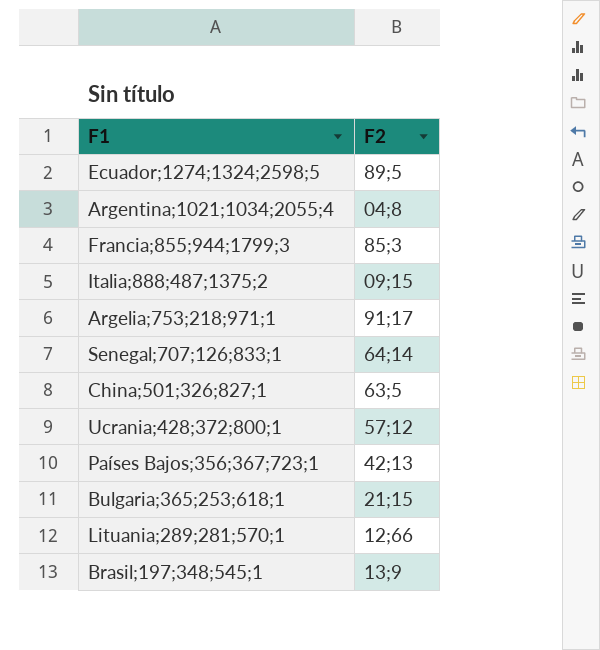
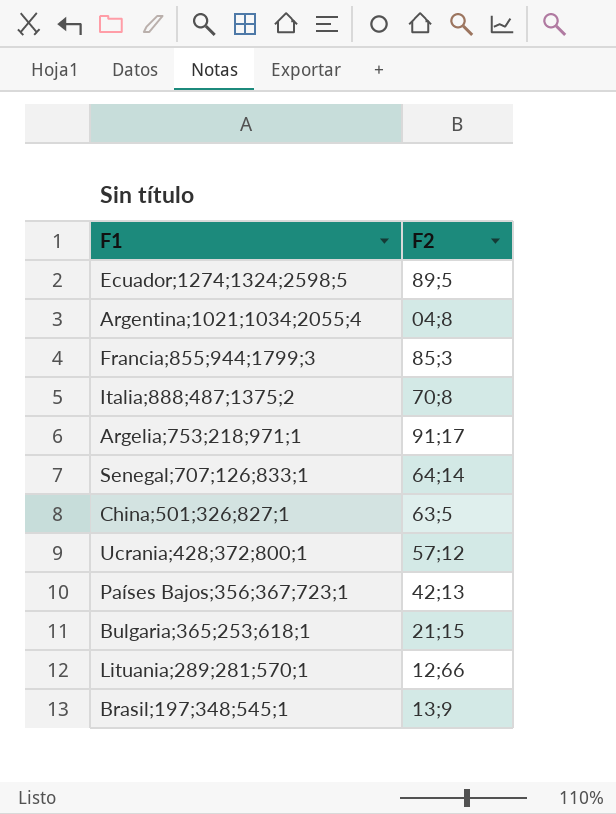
Italia;888;487;1375;2 | F2: 09;15 -> 70;8

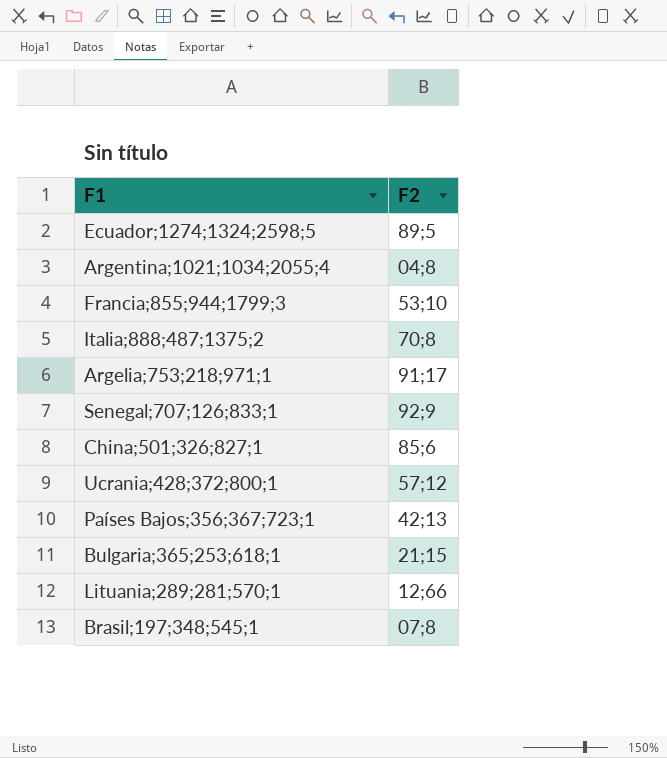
Francia;855;944;1799;3 | F2: 85;3 -> 53;10
Senegal;707;126;833;1 | F2: 64;14 -> 92;9
China;501;326;827;1 | F2: 63;5 -> 85;6
Brasil;197;348;545;1 | F2: 13;9 -> 07;8

